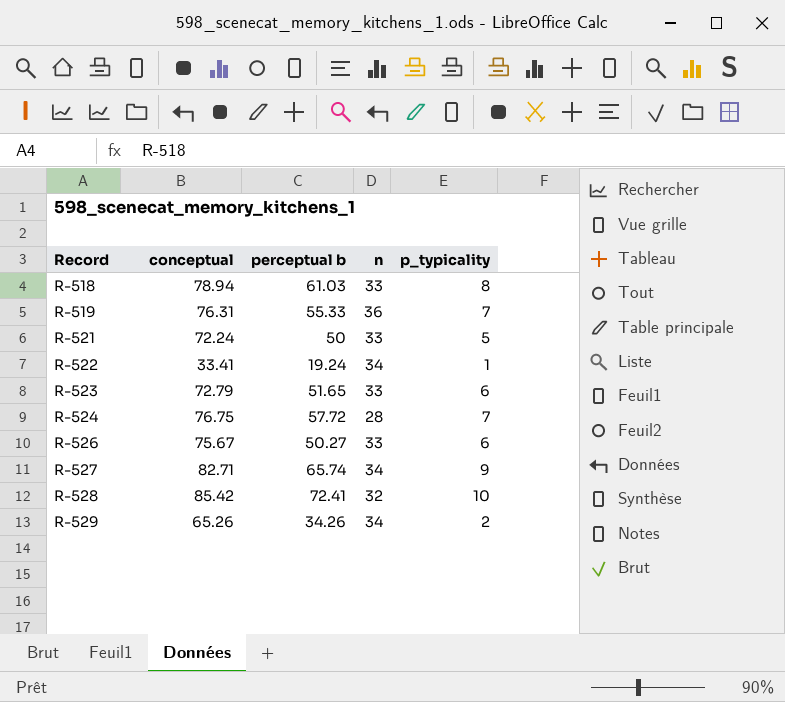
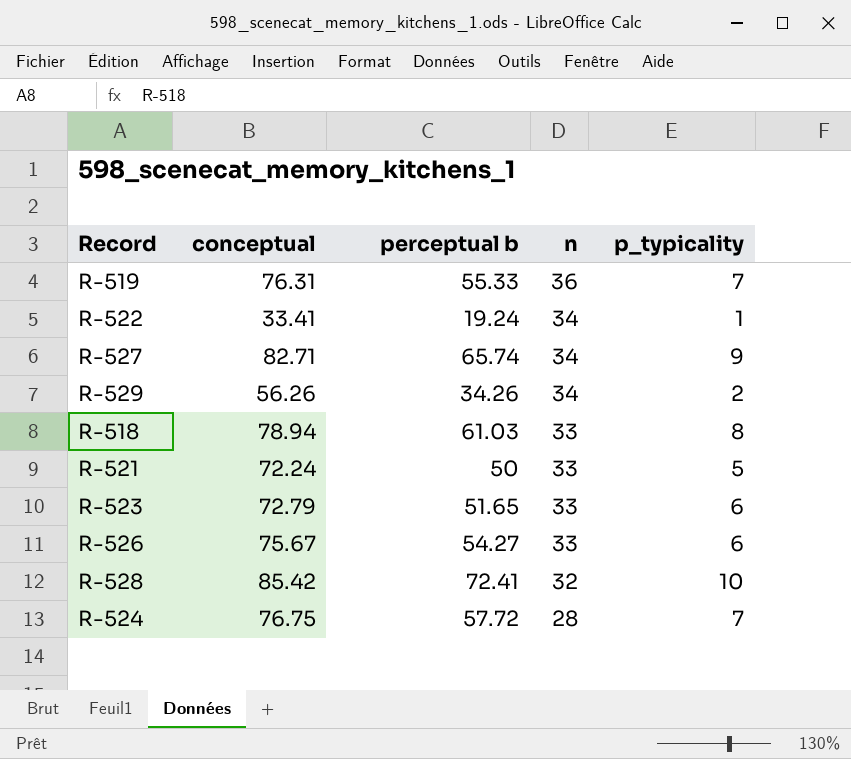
row order: Record ascending -> n descending
R-529 | conceptual: 65.26 -> 56.26
R-526 | perceptual b: 50.27 -> 54.27

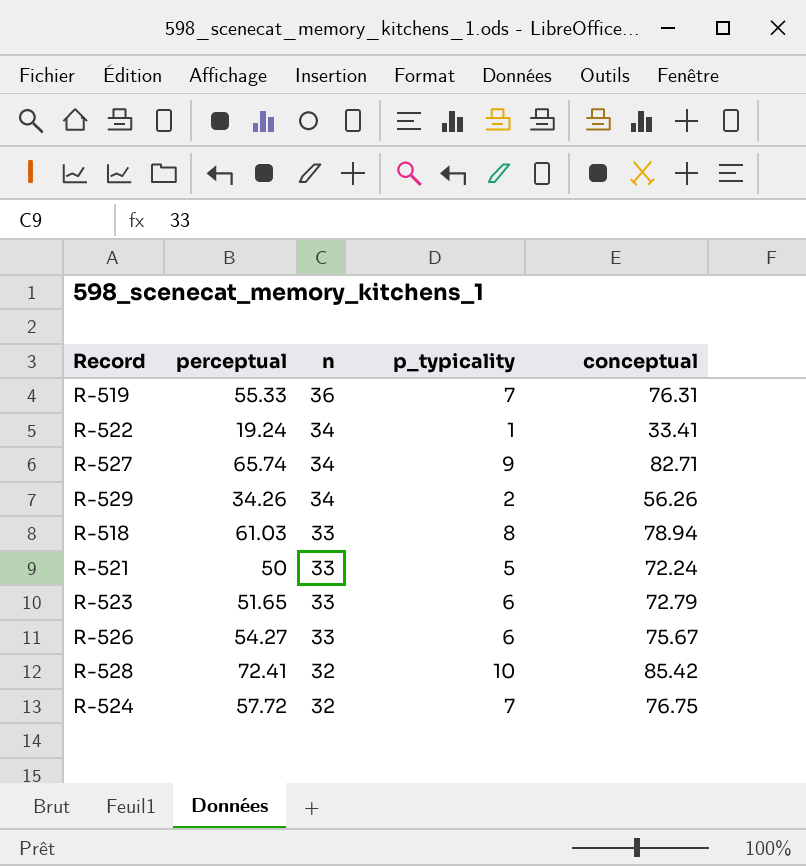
column name: perceptual b -> perceptual
column conceptual | position: 2 -> 5
R-524 | n: 28 -> 32

